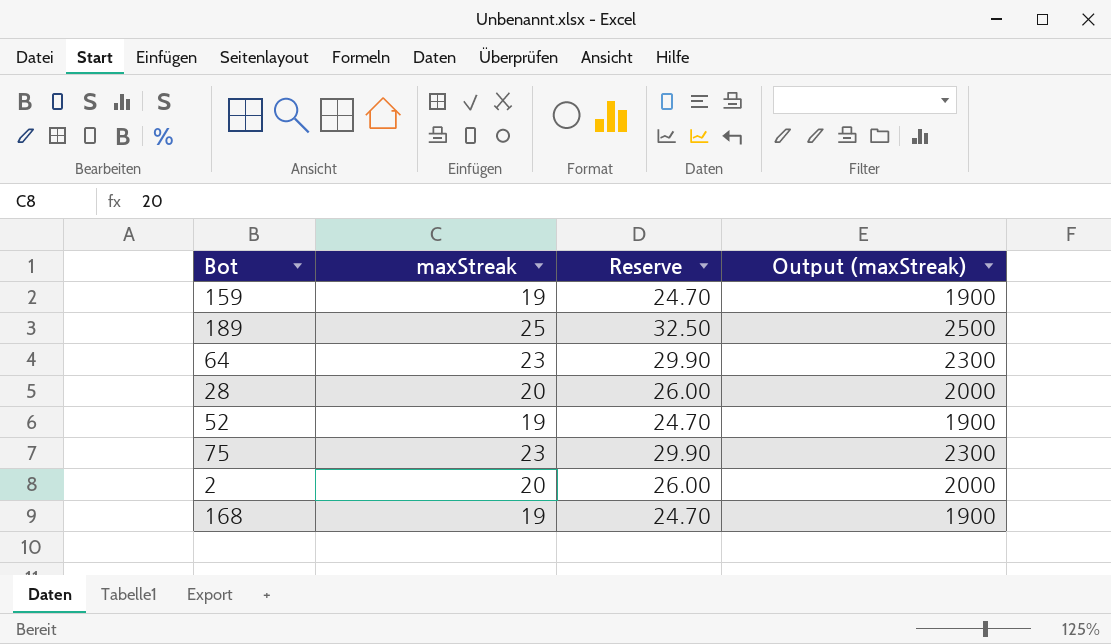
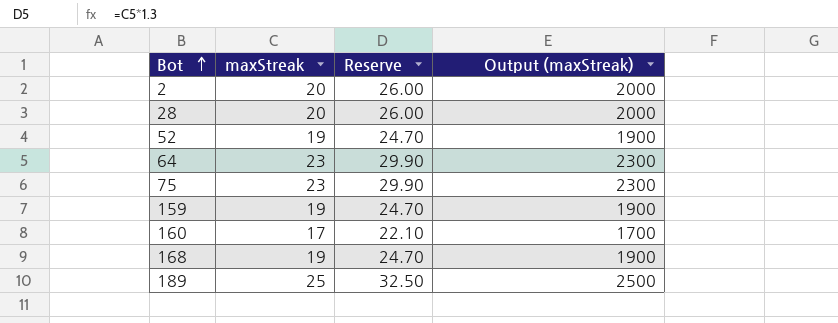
row order: none -> Bot ascending
row 160: none -> 17 | 22.10 | 1700

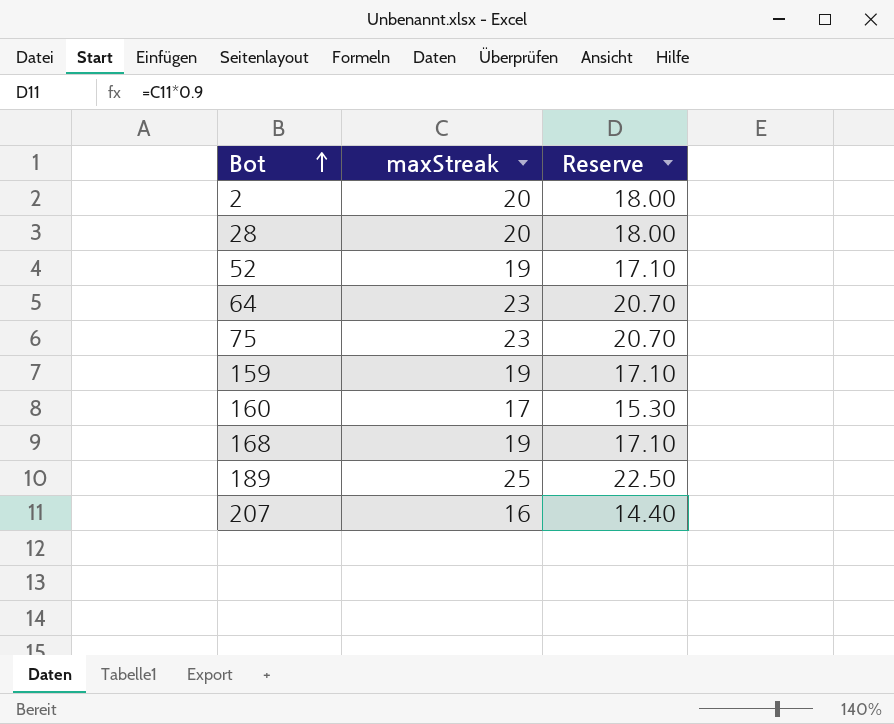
column Output (maxStreak) | formula: [maxStreak] * 100 -> none
column Reserve | formula: [maxStreak] * 1.3 -> [maxStreak] * 0.9
row 207: none -> 16 | 14.40

